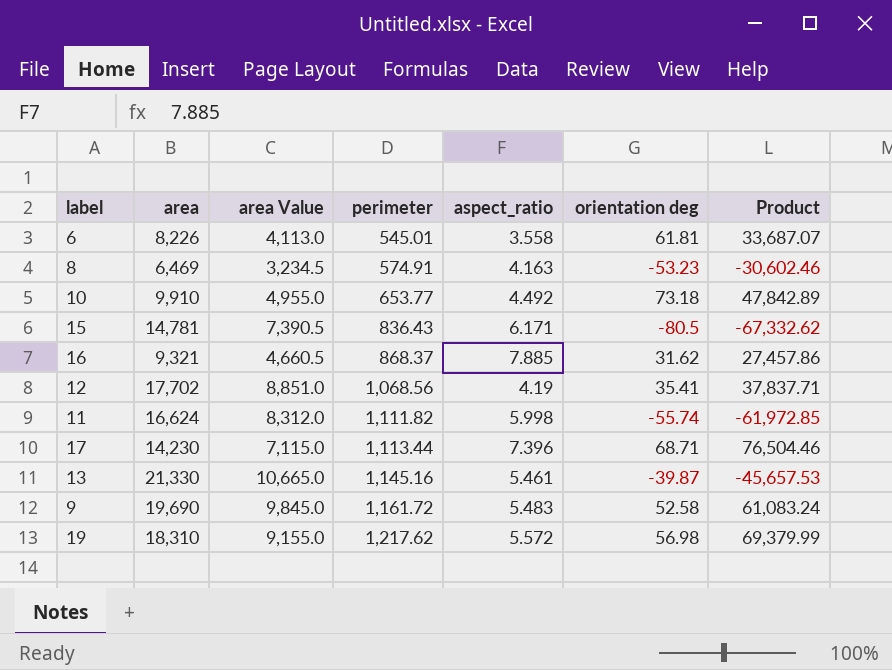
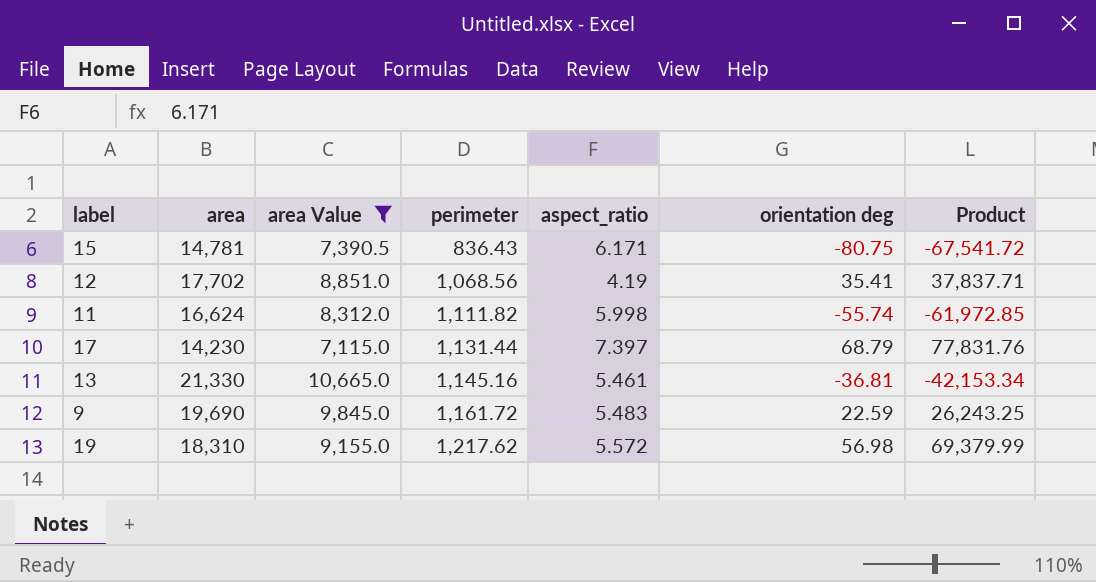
filter: none -> area Value >= 7,115.0
15 | orientation deg: -80.5 -> -80.75
15 | Product: -67,332.62 -> -67,541.72
17 | perimeter: 1,113.44 -> 1,131.44
17 | aspect_ratio: 7.396 -> 7.397
17 | orientation deg: 68.71 -> 68.79
17 | Product: 76,504.46 -> 77,831.76
13 | orientation deg: -39.87 -> -36.81
13 | Product: -45,657.53 -> -42,153.34
9 | orientation deg: 52.58 -> 22.59
9 | Product: 61,083.24 -> 26,243.25

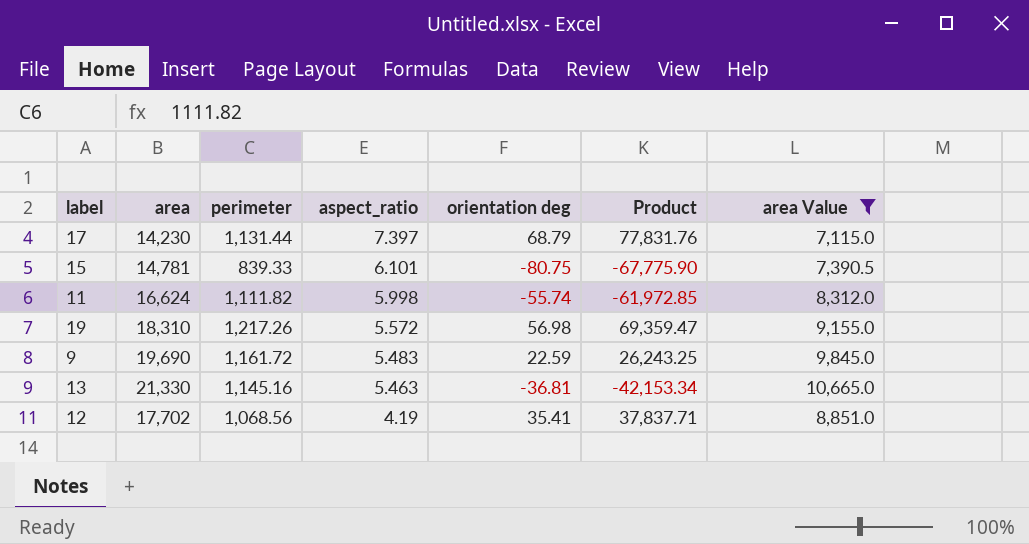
row order: perimeter ascending -> aspect_ratio descending
column area Value | position: 3 -> 7
15 | perimeter: 836.43 -> 839.33
15 | aspect_ratio: 6.171 -> 6.101
15 | Product: -67,541.72 -> -67,775.90
19 | perimeter: 1,217.62 -> 1,217.26
19 | Product: 69,379.99 -> 69,359.47
13 | aspect_ratio: 5.461 -> 5.463

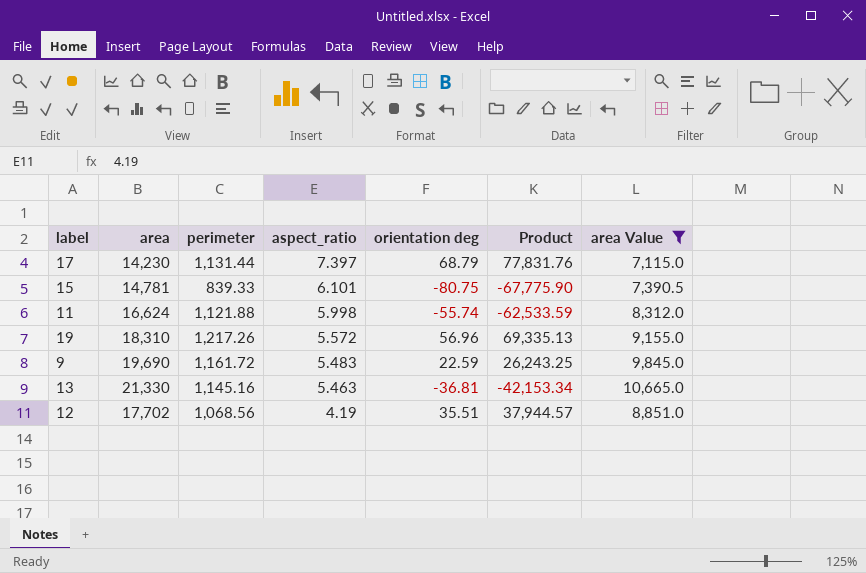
11 | perimeter: 1,111.82 -> 1,121.88
11 | Product: -61,972.85 -> -62,533.59
19 | orientation deg: 56.98 -> 56.96
19 | Product: 69,359.47 -> 69,335.13
12 | orientation deg: 35.41 -> 35.51
12 | Product: 37,837.71 -> 37,944.57

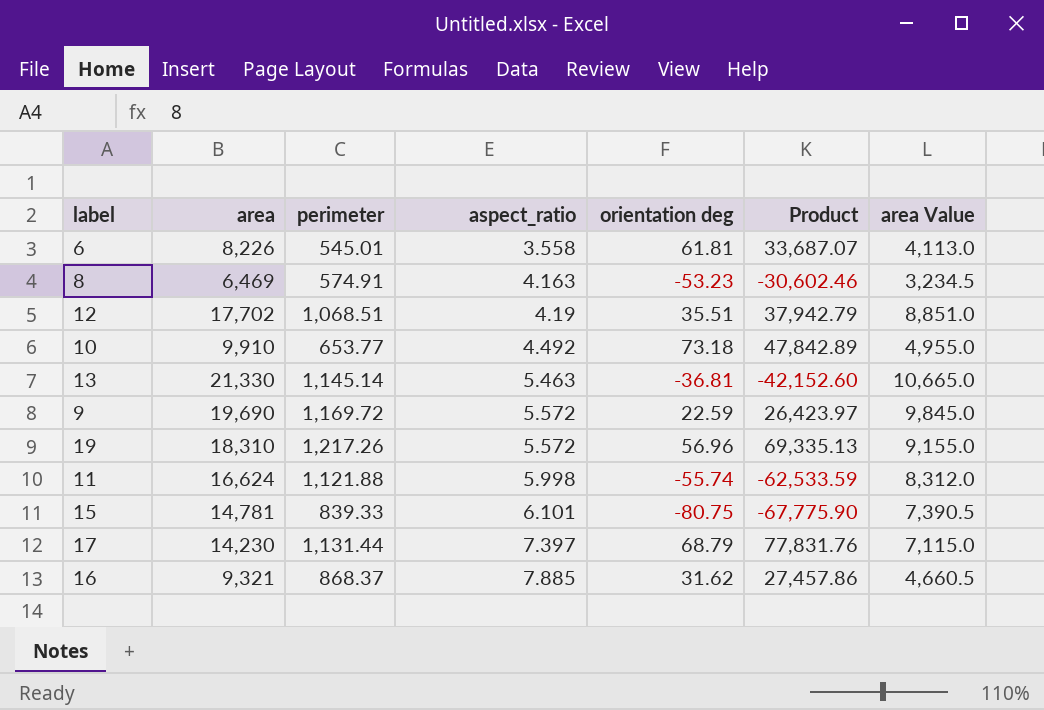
filter: area Value >= 7,115.0 -> none
row order: aspect_ratio descending -> aspect_ratio ascending
12 | perimeter: 1,068.56 -> 1,068.51
12 | Product: 37,944.57 -> 37,942.79
13 | perimeter: 1,145.16 -> 1,145.14
13 | Product: -42,153.34 -> -42,152.60
9 | perimeter: 1,161.72 -> 1,169.72
9 | aspect_ratio: 5.483 -> 5.572
9 | Product: 26,243.25 -> 26,423.97

